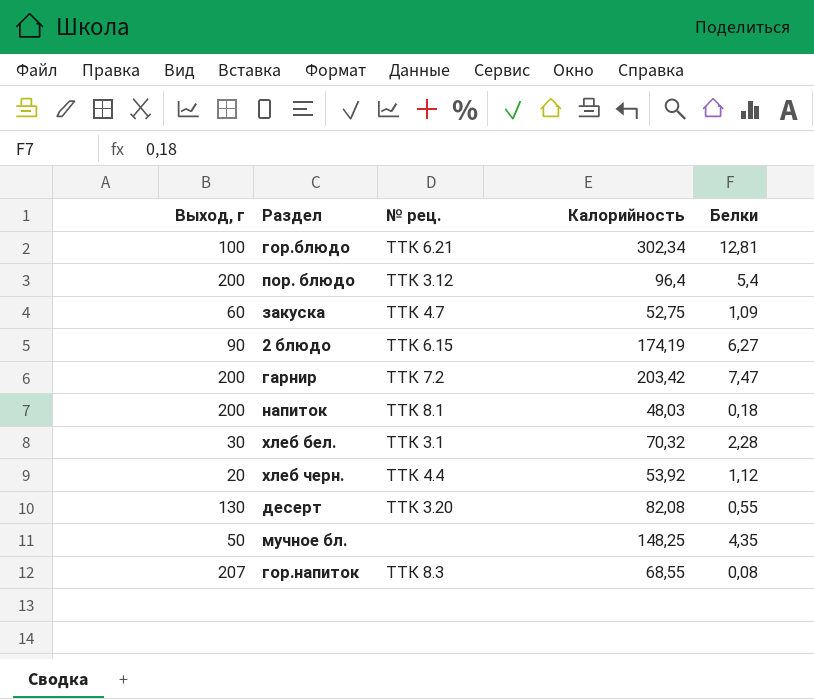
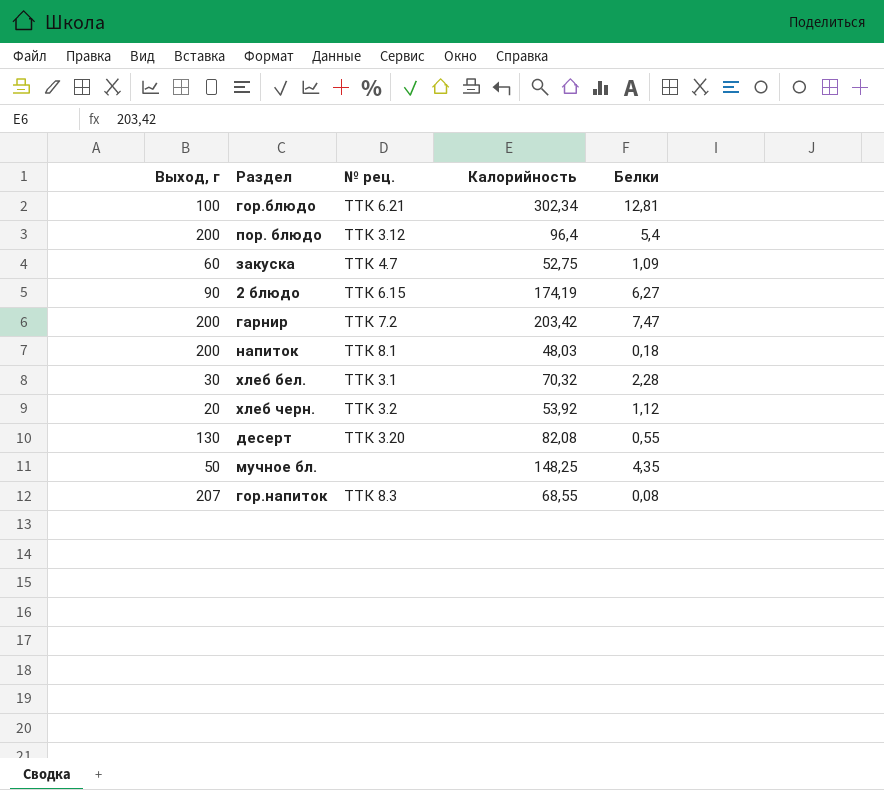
хлеб черн. | № рец.: ТТК 4.4 -> ТТК 3.2

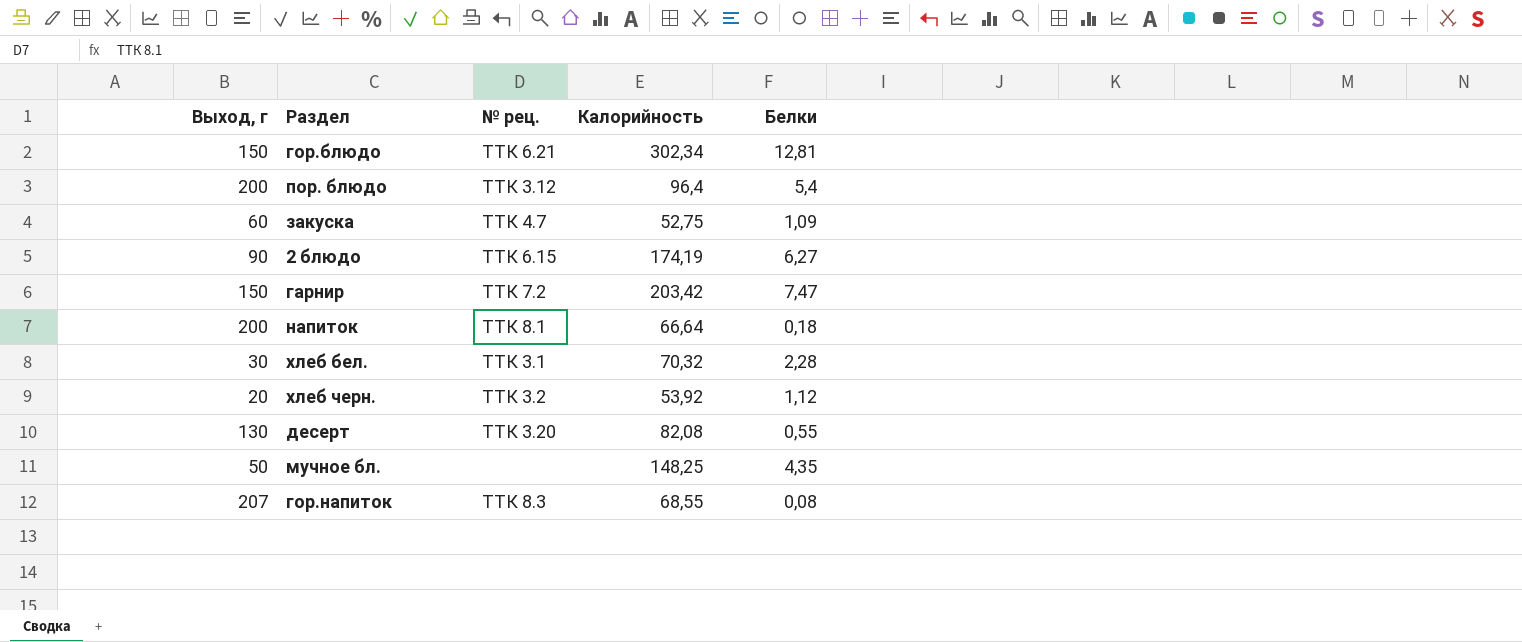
гор.блюдо | Выход, г: 100 -> 150
гарнир | Выход, г: 200 -> 150
напиток | Калорийность: 48,03 -> 66,64

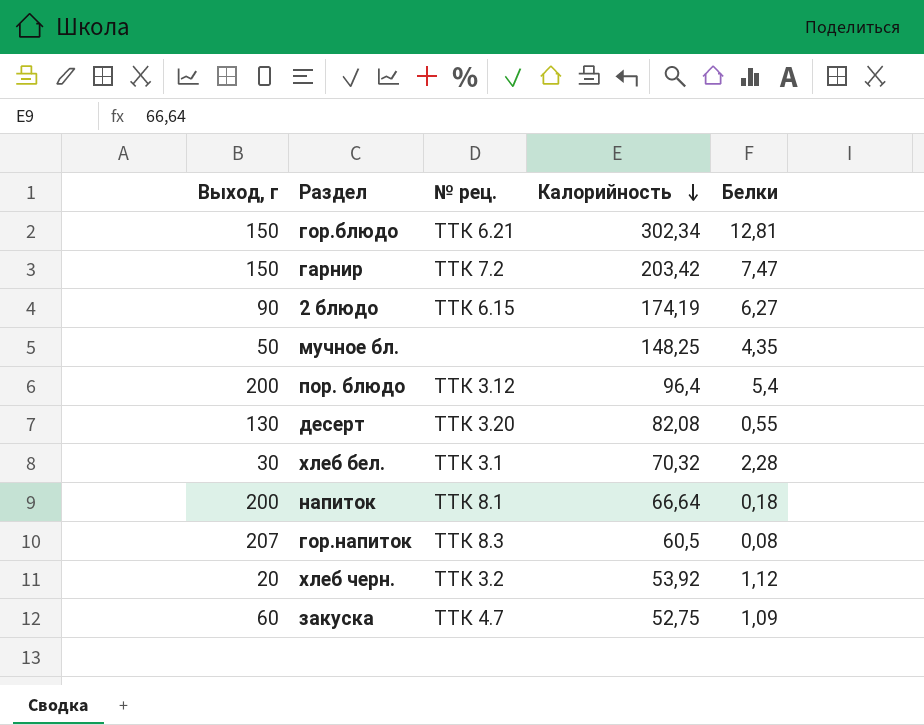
row order: none -> Калорийность descending
гор.напиток | Калорийность: 68,55 -> 60,5

